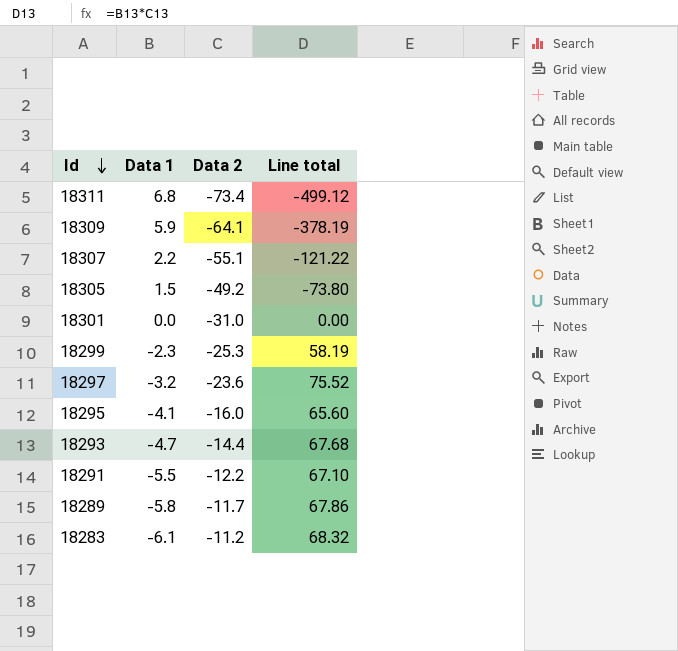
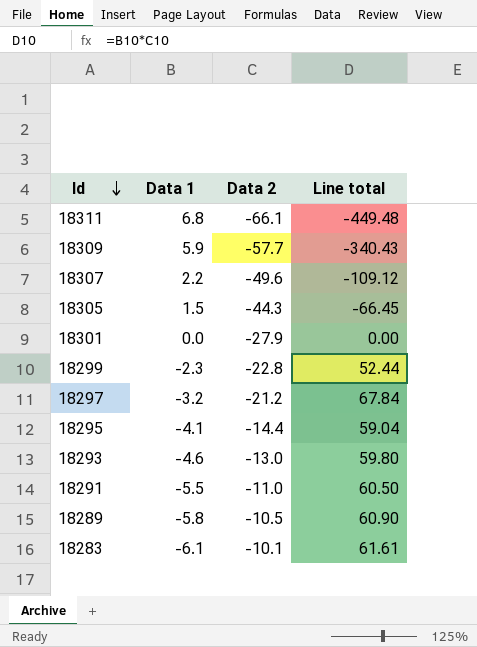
18311 | Data 2: -73.4 -> -66.1
18311 | Line total: -499.12 -> -449.48
18309 | Data 2: -64.1 -> -57.7
18309 | Line total: -378.19 -> -340.43
18307 | Data 2: -55.1 -> -49.6
18307 | Line total: -121.22 -> -109.12
18305 | Data 2: -49.2 -> -44.3
18305 | Line total: -73.80 -> -66.45
18301 | Data 2: -31.0 -> -27.9
18299 | Data 2: -25.3 -> -22.8
18299 | Line total: 58.19 -> 52.44
18297 | Data 2: -23.6 -> -21.2
18297 | Line total: 75.52 -> 67.84
18295 | Data 2: -16.0 -> -14.4
18295 | Line total: 65.60 -> 59.04
18293 | Data 1: -4.7 -> -4.6
18293 | Data 2: -14.4 -> -13.0
18293 | Line total: 67.68 -> 59.80
18291 | Data 2: -12.2 -> -11.0
18291 | Line total: 67.10 -> 60.50
18289 | Data 2: -11.7 -> -10.5
18289 | Line total: 67.86 -> 60.90
18283 | Data 2: -11.2 -> -10.1
18283 | Line total: 68.32 -> 61.61

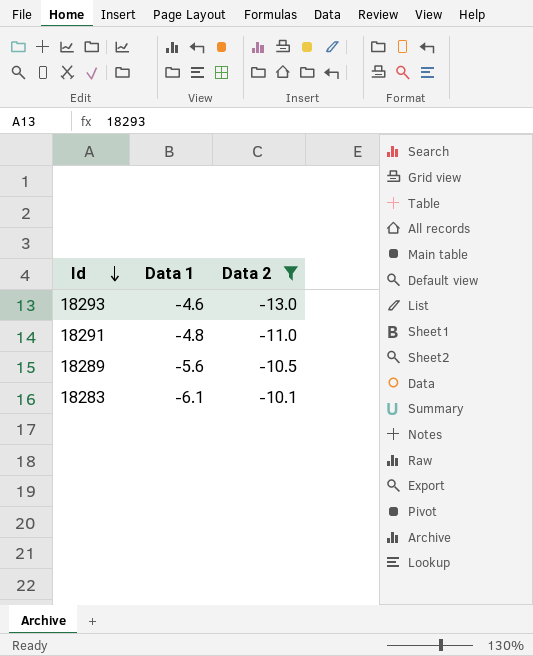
filter: none -> Data 2 >= -13.0
column Line total | formula: [Data 1] * [Data 2] -> none
18291 | Data 1: -5.5 -> -4.8
18289 | Data 1: -5.8 -> -5.6

